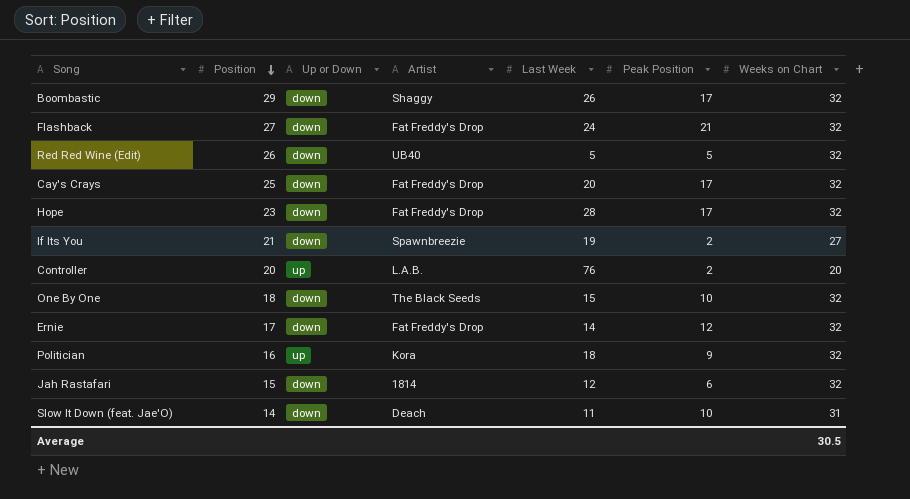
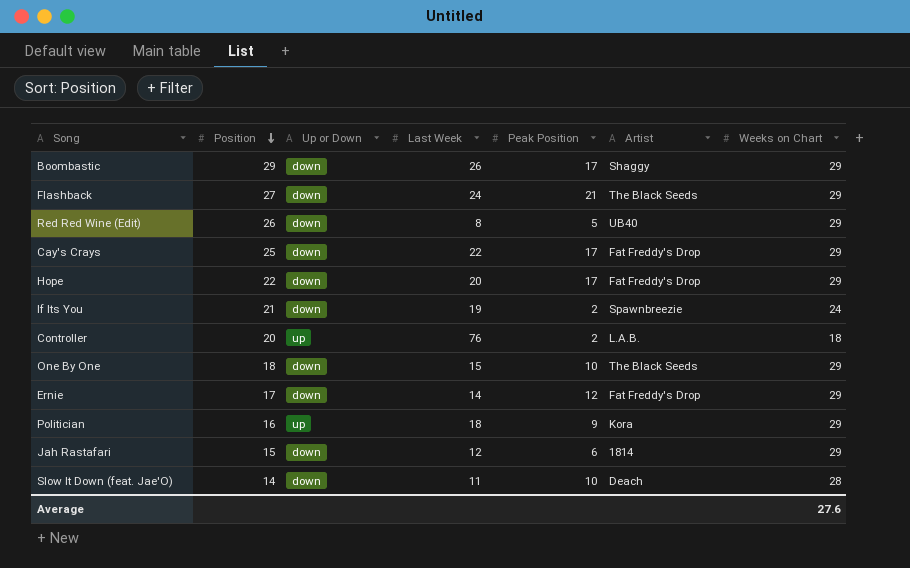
column Artist | position: 4 -> 6
Boombastic | Weeks on Chart: 32 -> 29
Flashback | Artist: Fat Freddy's Drop -> The Black Seeds
Flashback | Weeks on Chart: 32 -> 29
Red Red Wine (Edit) | Last Week: 5 -> 8
Red Red Wine (Edit) | Weeks on Chart: 32 -> 29
Cay's Crays | Last Week: 20 -> 22
Cay's Crays | Weeks on Chart: 32 -> 29
Hope | Position: 23 -> 22
Hope | Last Week: 28 -> 20
Hope | Weeks on Chart: 32 -> 29
If Its You | Weeks on Chart: 27 -> 24
Controller | Weeks on Chart: 20 -> 18
One By One | Weeks on Chart: 32 -> 29
Ernie | Weeks on Chart: 32 -> 29
Politician | Weeks on Chart: 32 -> 29
Jah Rastafari | Weeks on Chart: 32 -> 29
Slow It Down (feat. Jae'O) | Weeks on Chart: 31 -> 28
Average | Weeks on Chart: 30.5 -> 27.6

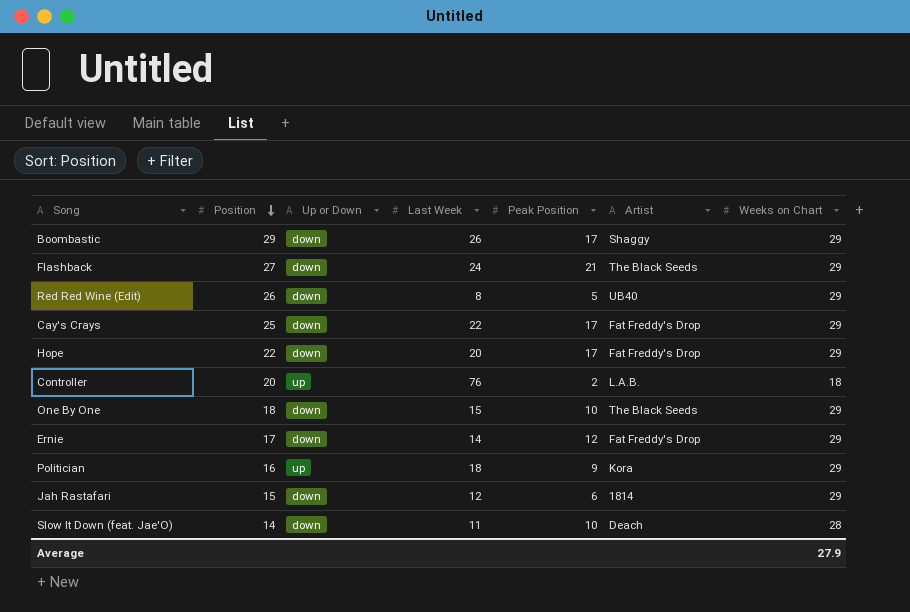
row If Its You: 21 | down | 19 | 2 | Spawnbreezie | 24 -> none
Average | Weeks on Chart: 27.6 -> 27.9

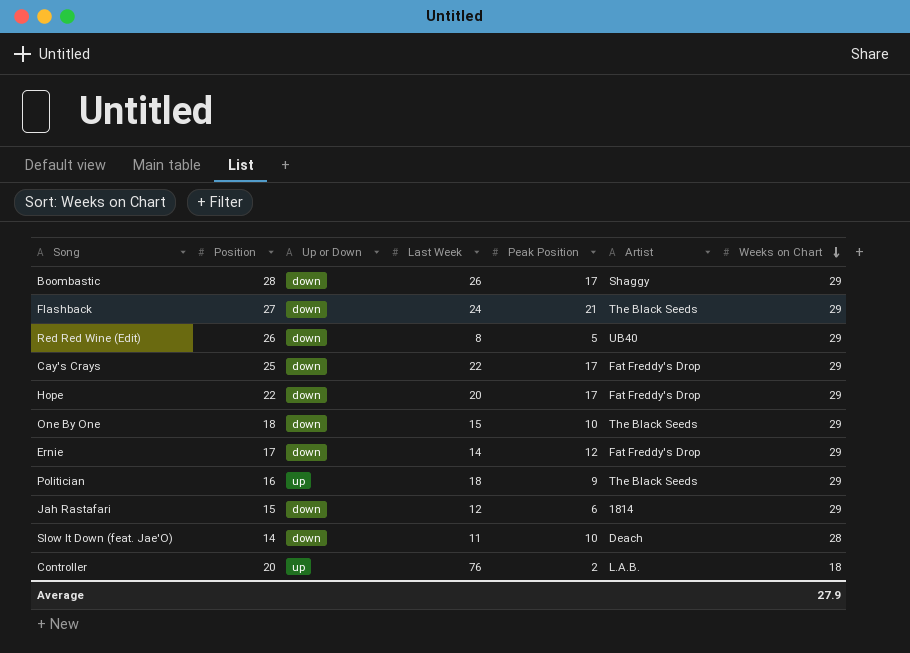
row order: Position descending -> Weeks on Chart descending
Boombastic | Position: 29 -> 28
Politician | Artist: Kora -> The Black Seeds

